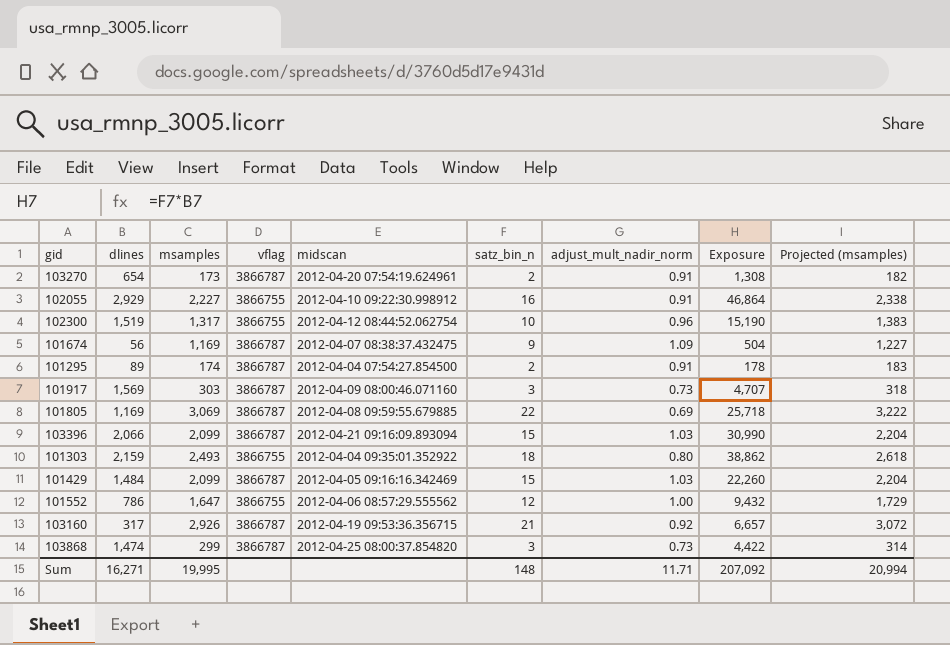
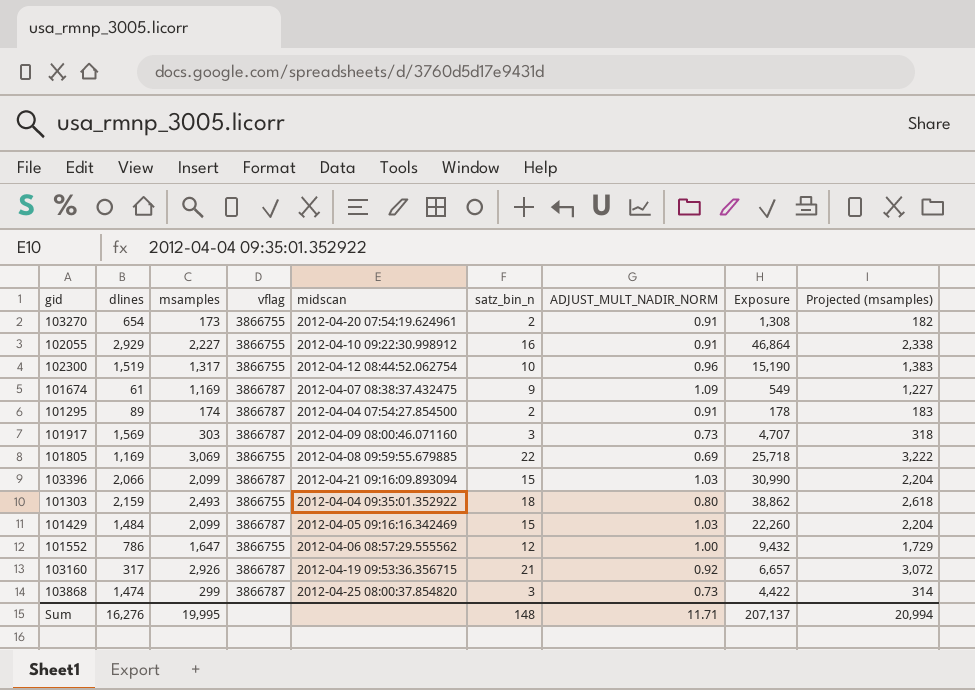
column name: adjust_mult_nadir_norm -> ADJUST_MULT_NADIR_NORM
103270 | vflag: 3866787 -> 3866755
101674 | dlines: 56 -> 61
101674 | Exposure: 504 -> 549
101805 | vflag: 3866787 -> 3866755
Sum | dlines: 16,271 -> 16,276
Sum | Exposure: 207,092 -> 207,137

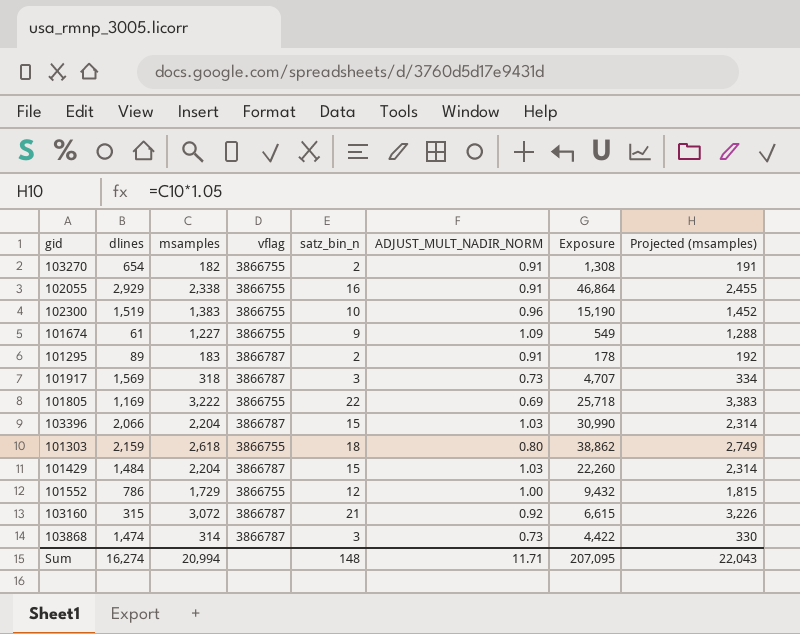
column midscan | position: 5 -> none
103270 | msamples: 173 -> 182
103270 | Projected (msamples): 182 -> 191
102055 | msamples: 2,227 -> 2,338
102055 | Projected (msamples): 2,338 -> 2,455
102300 | msamples: 1,317 -> 1,383
102300 | Projected (msamples): 1,383 -> 1,452
101674 | msamples: 1,169 -> 1,227
101674 | vflag: 3866787 -> 3866755
101674 | Projected (msamples): 1,227 -> 1,288
101295 | msamples: 174 -> 183
101295 | Projected (msamples): 183 -> 192
101917 | msamples: 303 -> 318
101917 | Projected (msamples): 318 -> 334
101805 | msamples: 3,069 -> 3,222
101805 | Projected (msamples): 3,222 -> 3,383
103396 | msamples: 2,099 -> 2,204
103396 | Projected (msamples): 2,204 -> 2,314
101303 | msamples: 2,493 -> 2,618
101303 | Projected (msamples): 2,618 -> 2,749
101429 | msamples: 2,099 -> 2,204
101429 | Projected (msamples): 2,204 -> 2,314
101552 | msamples: 1,647 -> 1,729
101552 | Projected (msamples): 1,729 -> 1,815
103160 | dlines: 317 -> 315
103160 | msamples: 2,926 -> 3,072
103160 | Exposure: 6,657 -> 6,615
103160 | Projected (msamples): 3,072 -> 3,226
103868 | msamples: 299 -> 314
103868 | Projected (msamples): 314 -> 330
Sum | dlines: 16,276 -> 16,274
Sum | msamples: 19,995 -> 20,994
Sum | Exposure: 207,137 -> 207,095
Sum | Projected (msamples): 20,994 -> 22,043

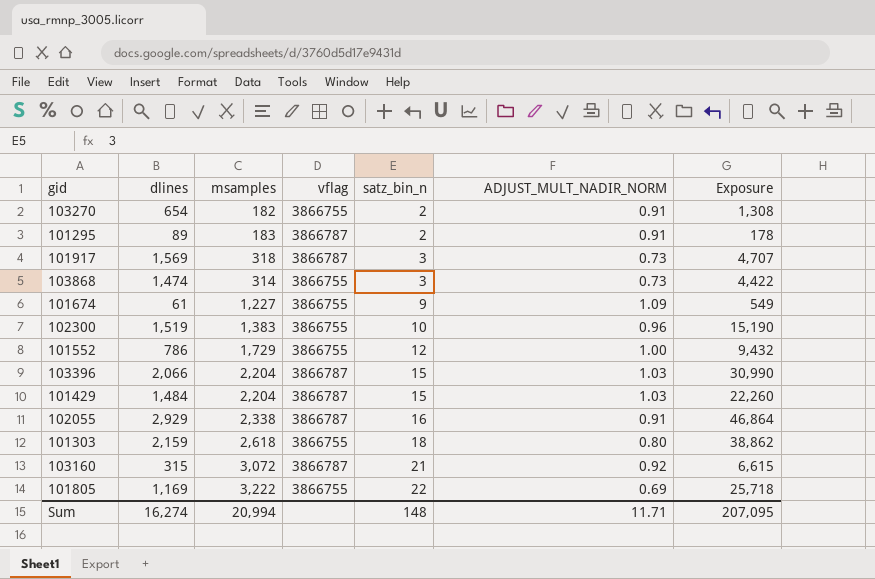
row order: none -> satz_bin_n ascending
column Projected (msamples) | formula: [msamples] * 1.05 -> none
103868 | vflag: 3866787 -> 3866755
102055 | vflag: 3866755 -> 3866787

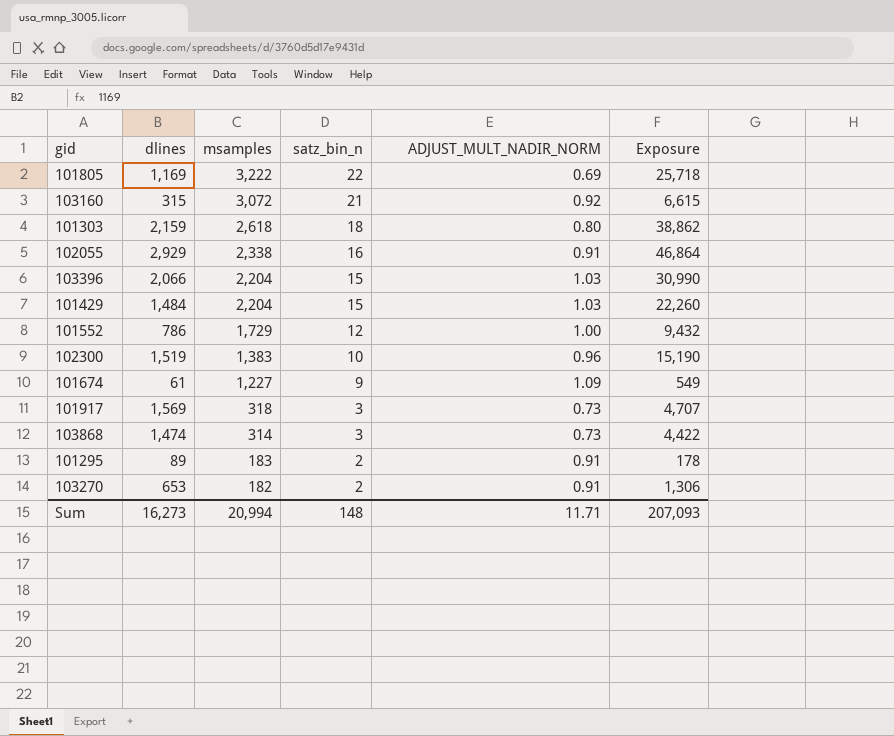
row order: satz_bin_n ascending -> msamples descending
column vflag | position: 4 -> none
103270 | dlines: 654 -> 653
103270 | Exposure: 1,308 -> 1,306
Sum | dlines: 16,274 -> 16,273
Sum | Exposure: 207,095 -> 207,093

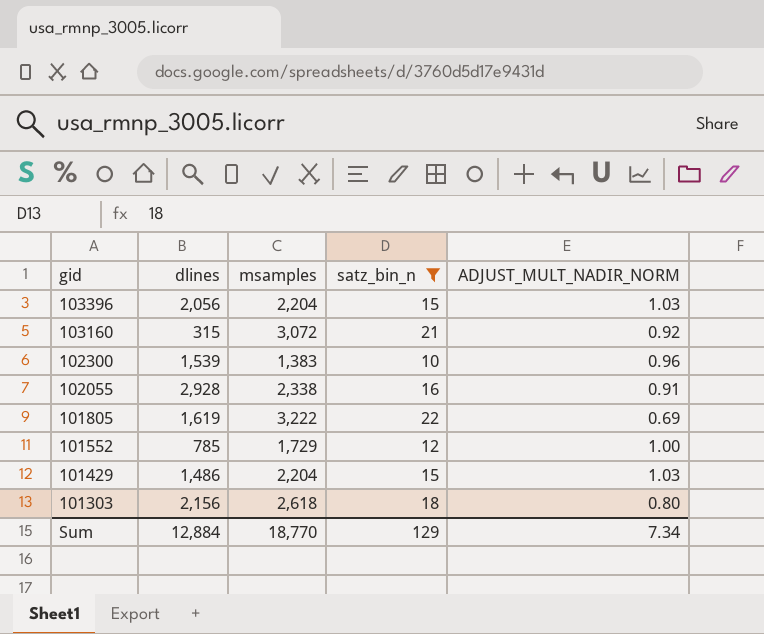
filter: none -> satz_bin_n >= 10
row order: msamples descending -> gid descending
column Exposure | formula: [dlines] * [satz_bin_n] -> none
103396 | dlines: 2,066 -> 2,056
102300 | dlines: 1,519 -> 1,539
102055 | dlines: 2,929 -> 2,928
101805 | dlines: 1,169 -> 1,619
101552 | dlines: 786 -> 785
101429 | dlines: 1,484 -> 1,486
101303 | dlines: 2,159 -> 2,156
Sum | dlines: 16,273 -> 12,884
Sum | msamples: 20,994 -> 18,770
Sum | satz_bin_n: 148 -> 129
Sum | ADJUST_MULT_NADIR_NORM: 11.71 -> 7.34

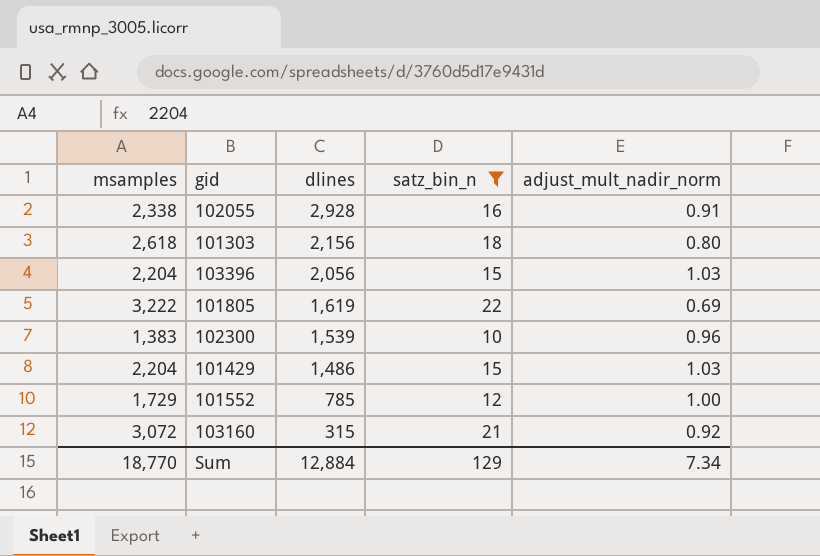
row order: gid descending -> dlines descending
column msamples | position: 3 -> 1
column name: ADJUST_MULT_NADIR_NORM -> adjust_mult_nadir_norm

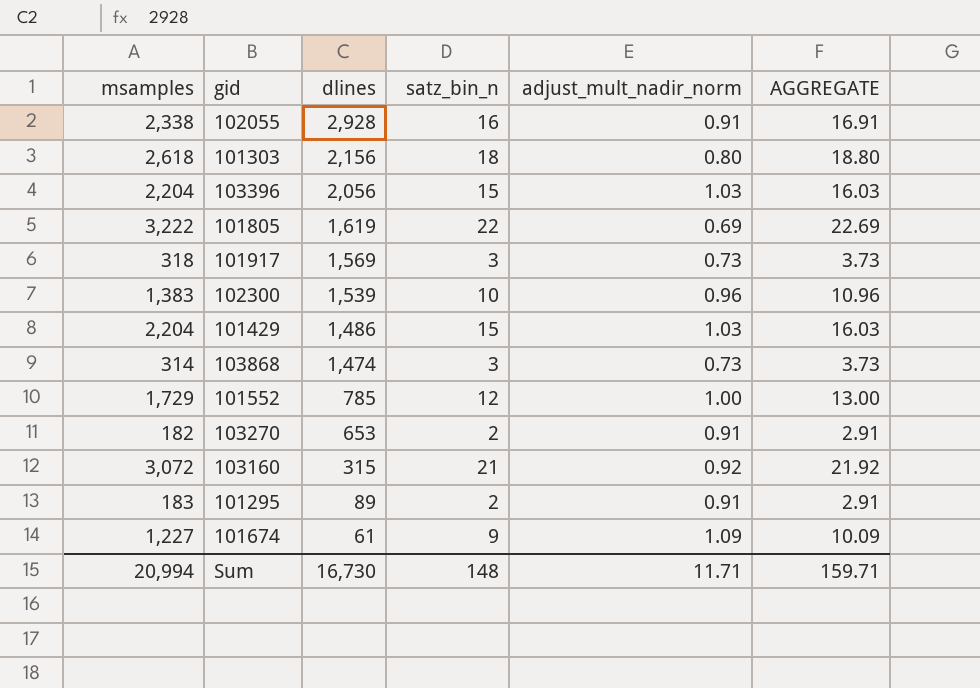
filter: satz_bin_n >= 10 -> none
column AGGREGATE | formula: none -> [satz_bin_n] + [adjust_mult_nadir_norm]
Sum | msamples: 18,770 -> 20,994
Sum | dlines: 12,884 -> 16,730
Sum | satz_bin_n: 129 -> 148
Sum | adjust_mult_nadir_norm: 7.34 -> 11.71

